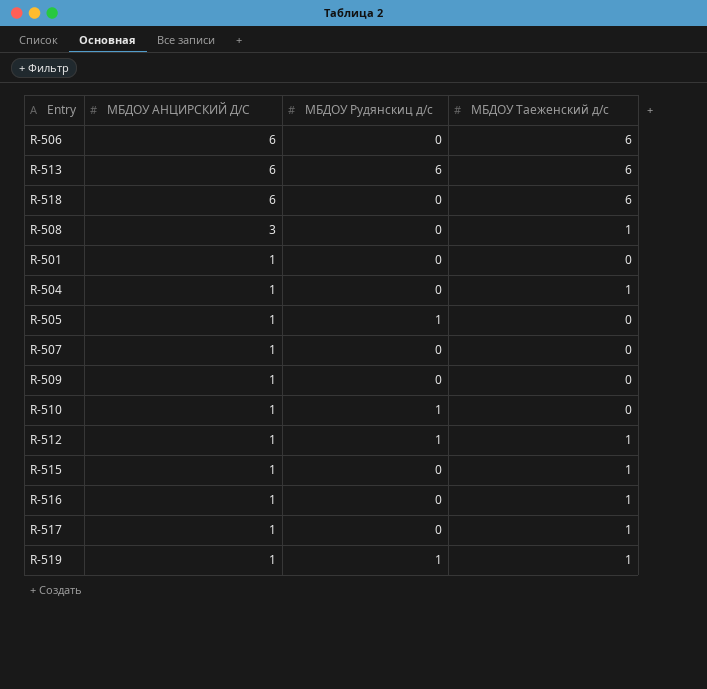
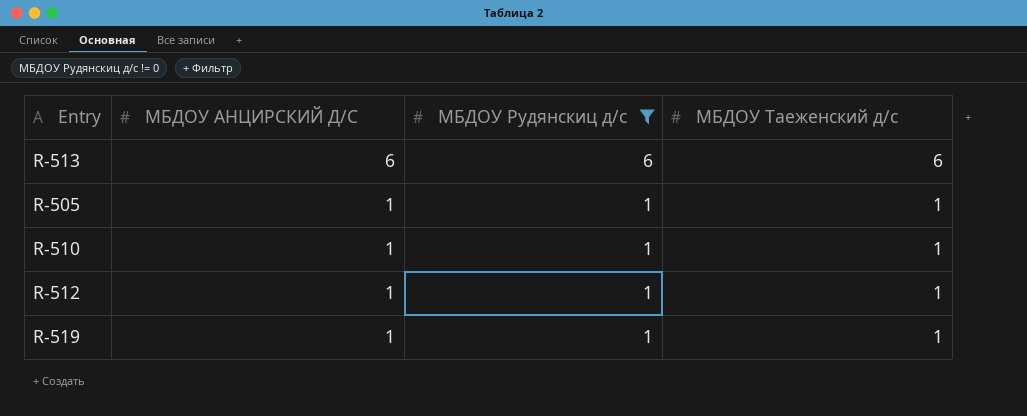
filter: none -> МБДОУ Рудянскиц д/с != 0
R-505 | МБДОУ Таеженский д/с: 0 -> 1
R-510 | МБДОУ Таеженский д/с: 0 -> 1

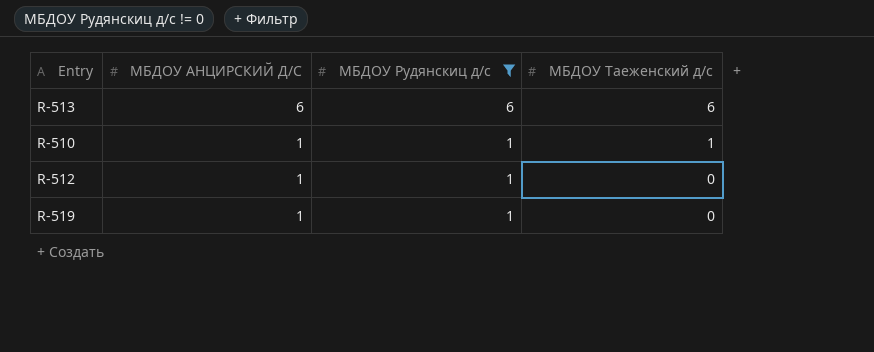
row R-505: 1 | 1 | 1 -> none
R-512 | МБДОУ Таеженский д/с: 1 -> 0
R-519 | МБДОУ Таеженский д/с: 1 -> 0

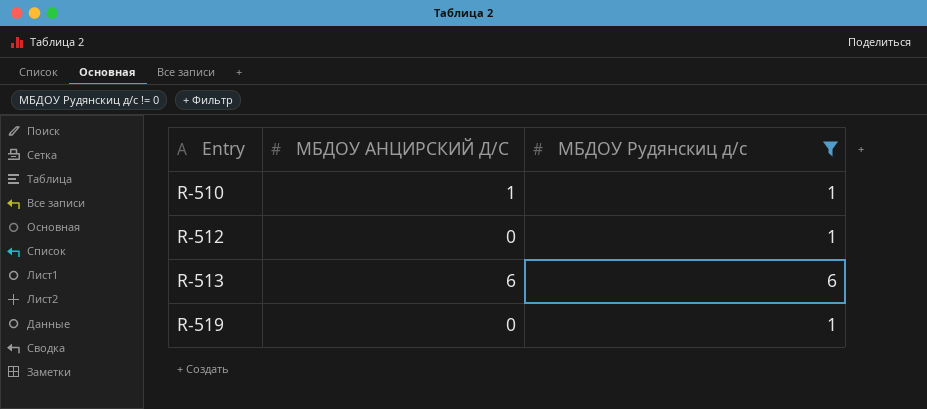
row order: МБДОУ АНЦИРСКИЙ Д/С descending -> Entry ascending
column МБДОУ Таеженский д/с | position: 4 -> none
R-512 | МБДОУ АНЦИРСКИЙ Д/С: 1 -> 0
R-519 | МБДОУ АНЦИРСКИЙ Д/С: 1 -> 0

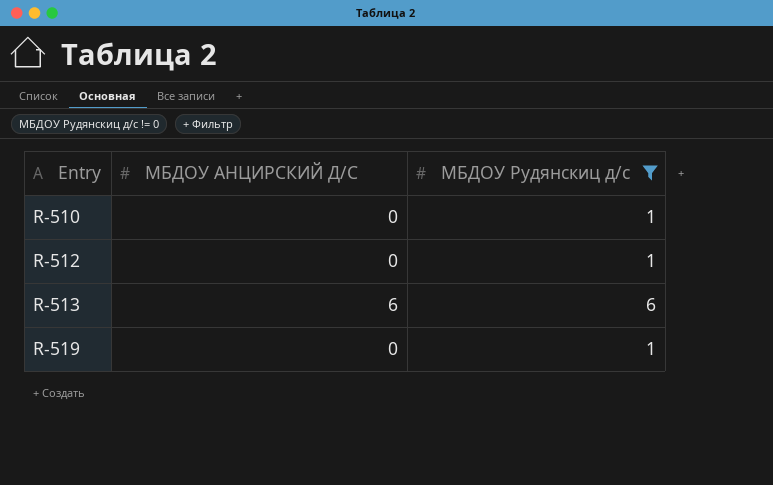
R-510 | МБДОУ АНЦИРСКИЙ Д/С: 1 -> 0

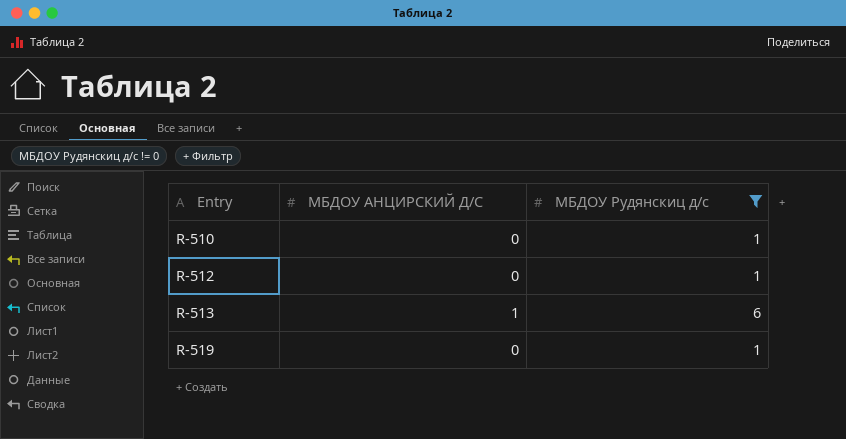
R-513 | МБДОУ АНЦИРСКИЙ Д/С: 6 -> 1

